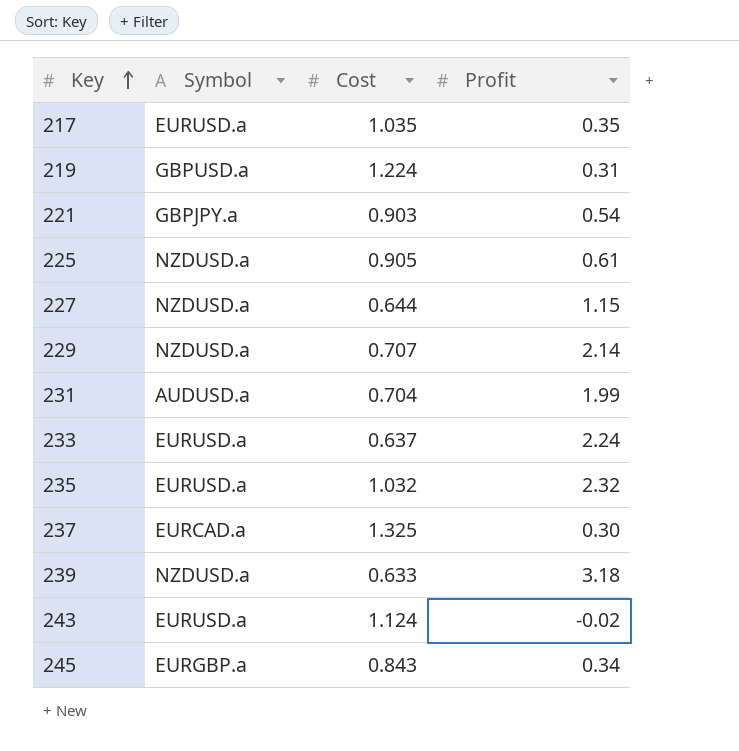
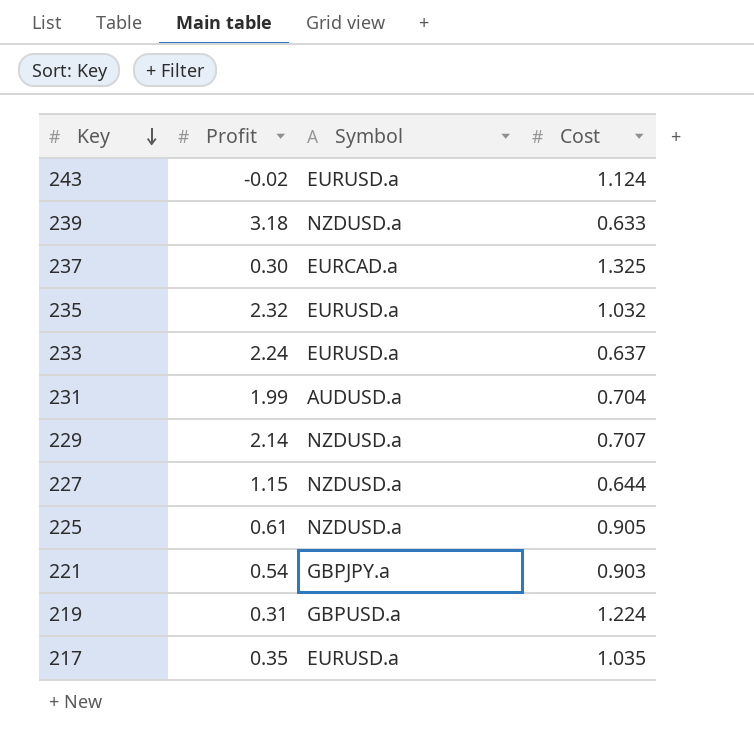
row order: Key ascending -> Key descending
column Profit | position: 4 -> 2
row 245: EURGBP.a | 0.843 | 0.34 -> none

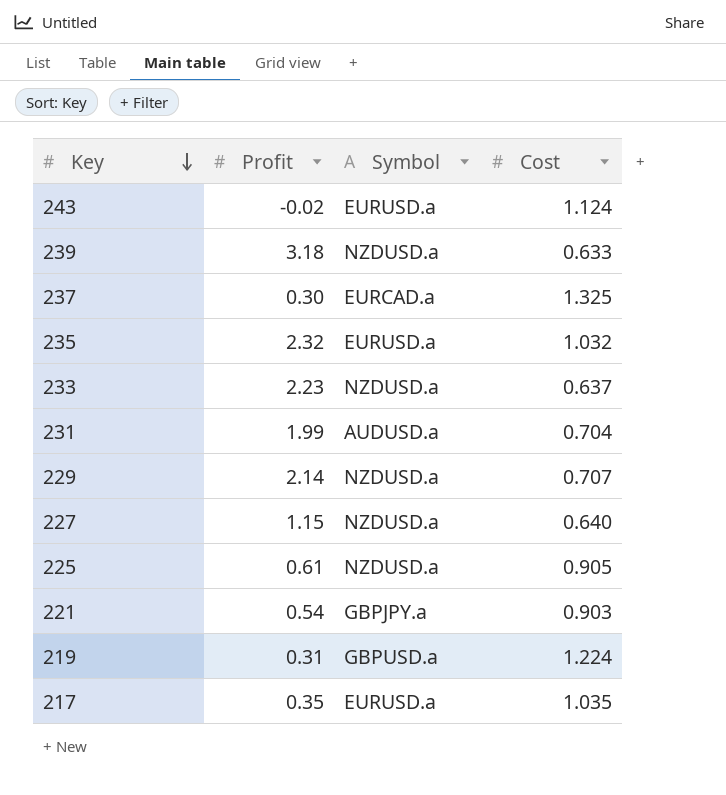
233 | Profit: 2.24 -> 2.23
233 | Symbol: EURUSD.a -> NZDUSD.a
227 | Cost: 0.644 -> 0.640

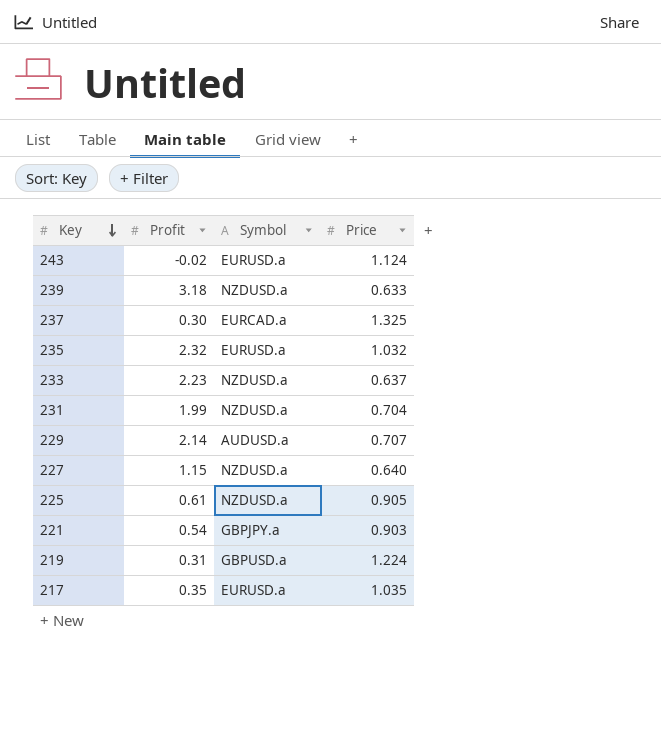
column name: Cost -> Price
231 | Symbol: AUDUSD.a -> NZDUSD.a
229 | Symbol: NZDUSD.a -> AUDUSD.a

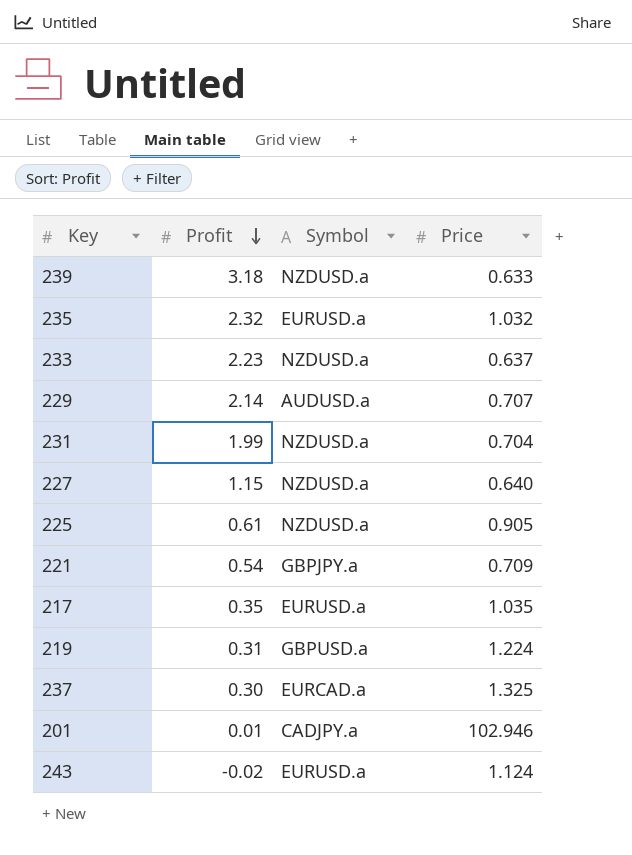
row order: Key descending -> Profit descending
221 | Price: 0.903 -> 0.709
row 201: none -> 0.01 | CADJPY.a | 102.946

